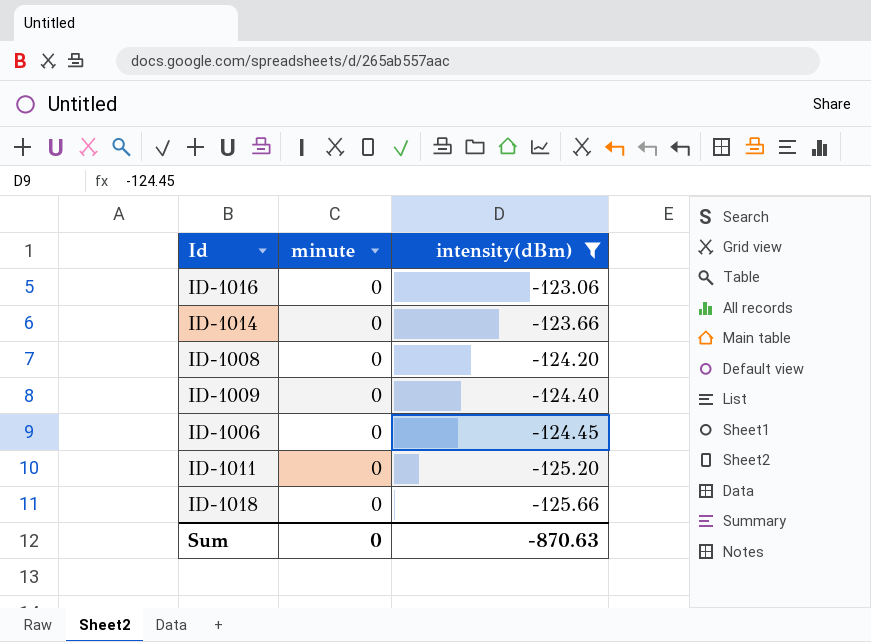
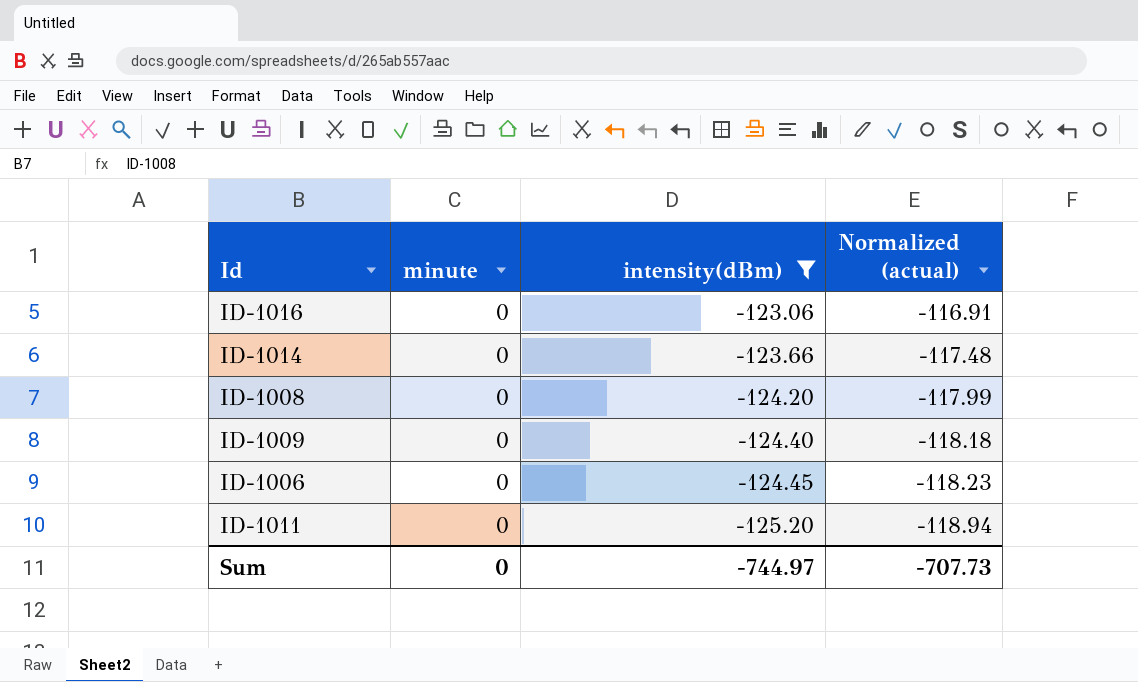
column Normalized (actual) | formula: none -> [intensity(dBm)] * 0.95
row ID-1018: 0 | -125.66 -> none
Sum | intensity(dBm): -870.63 -> -744.97

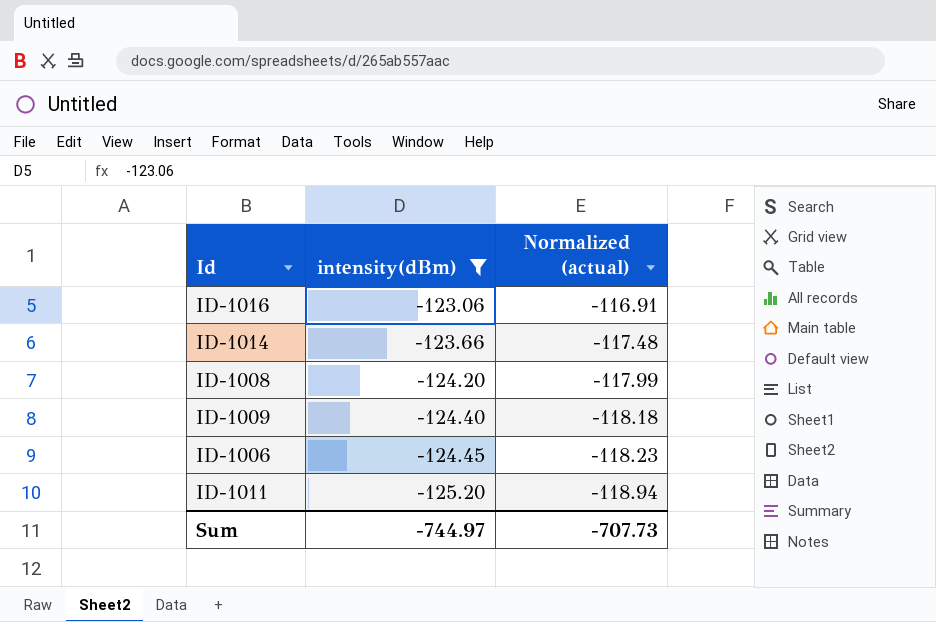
column minute | position: 2 -> none

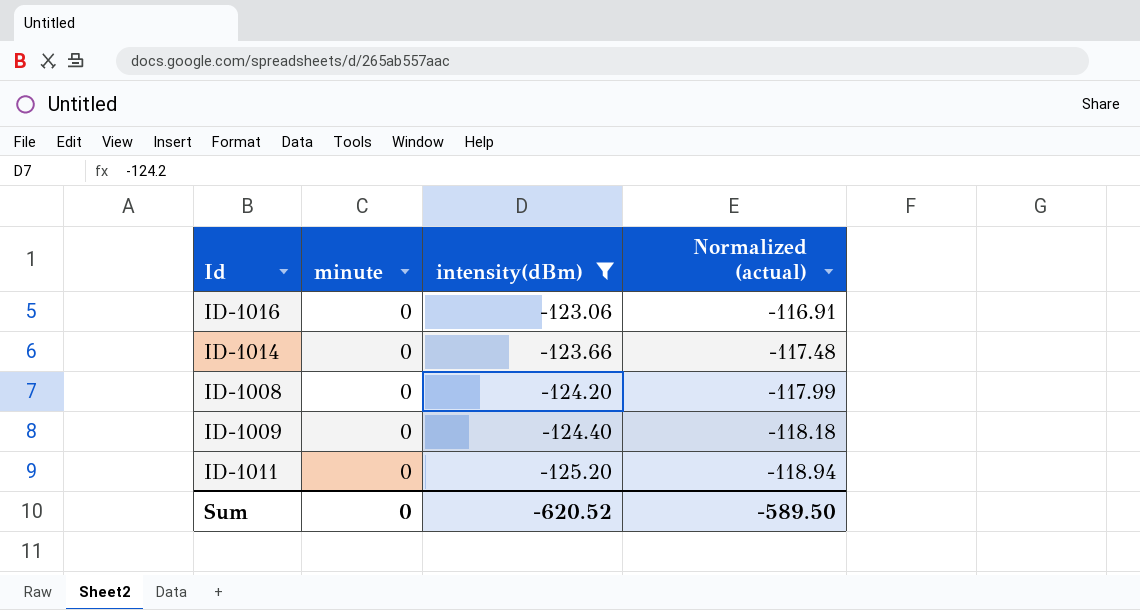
column minute | position: none -> 2
row ID-1006: -124.45 | -118.23 -> none
Sum | intensity(dBm): -744.97 -> -620.52
Sum | Normalized (actual): -707.73 -> -589.50

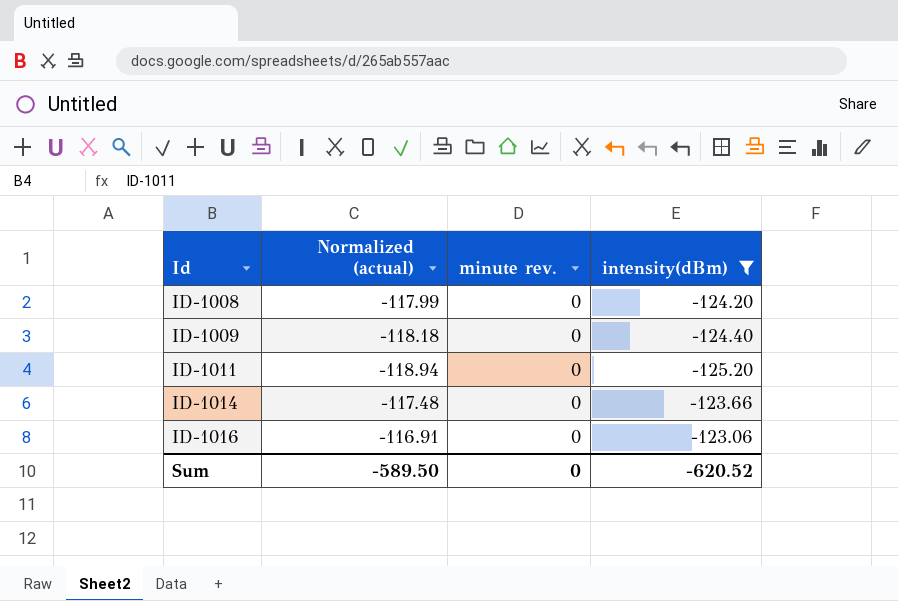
row order: intensity(dBm) descending -> Id ascending
column Normalized (actual) | position: 4 -> 2
column name: minute -> minute rev.

